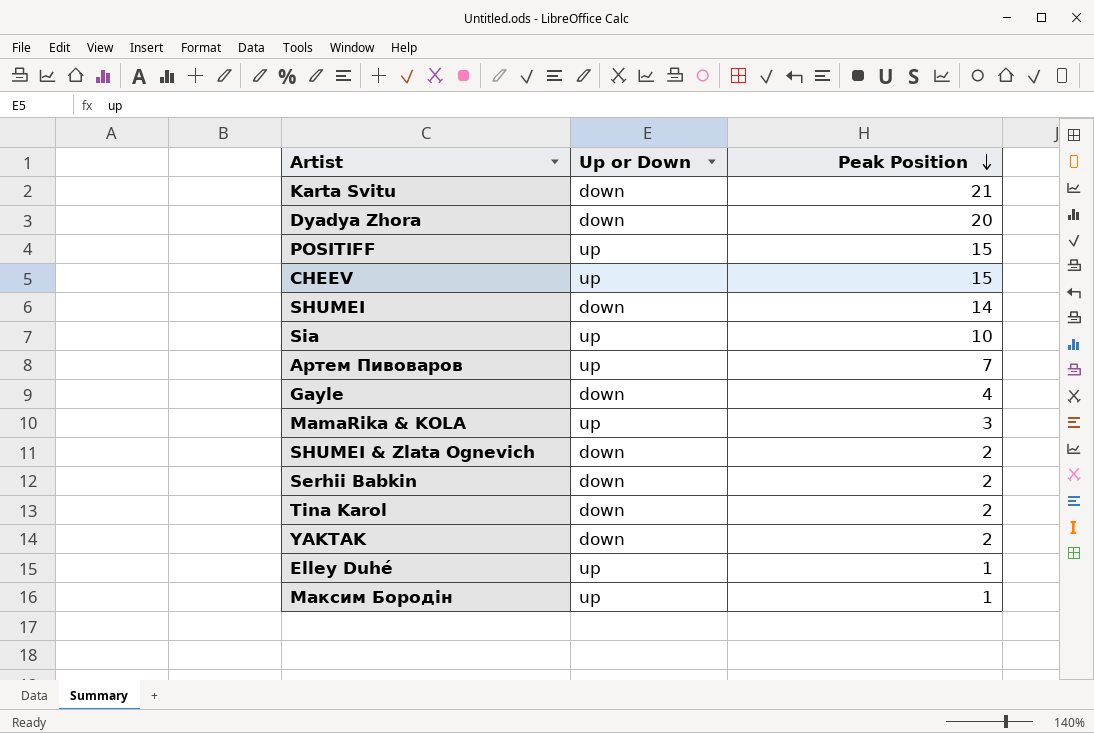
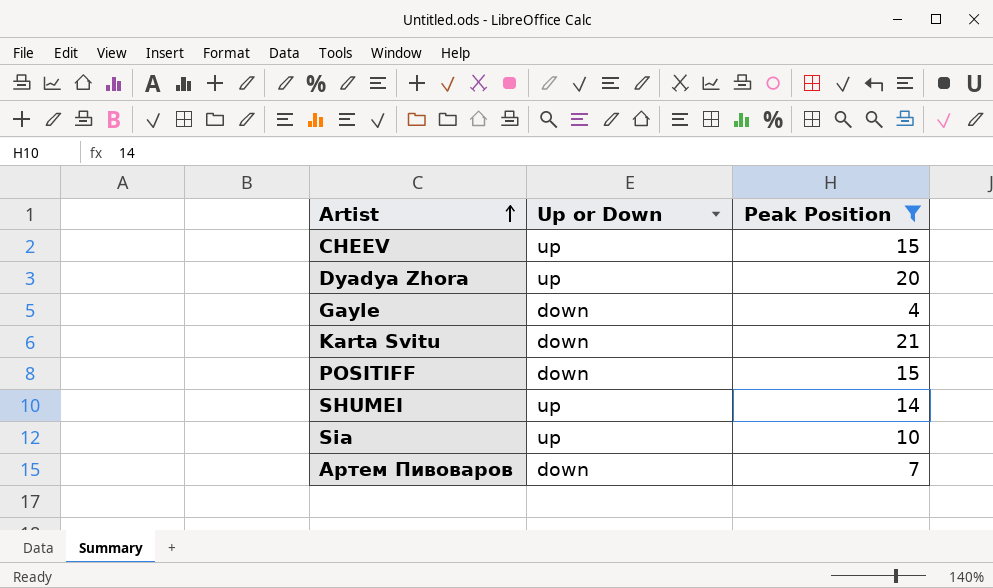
filter: none -> Peak Position >= 4
row order: Peak Position descending -> Artist ascending
Dyadya Zhora | Up or Down: down -> up
POSITIFF | Up or Down: up -> down
SHUMEI | Up or Down: down -> up
Артем Пивоваров | Up or Down: up -> down

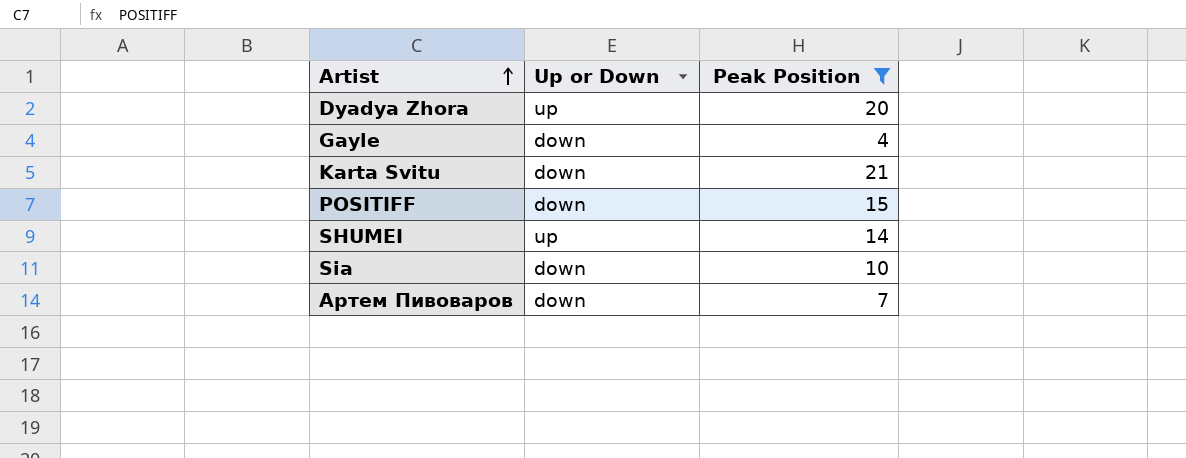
row CHEEV: up | 15 -> none
Sia | Up or Down: up -> down

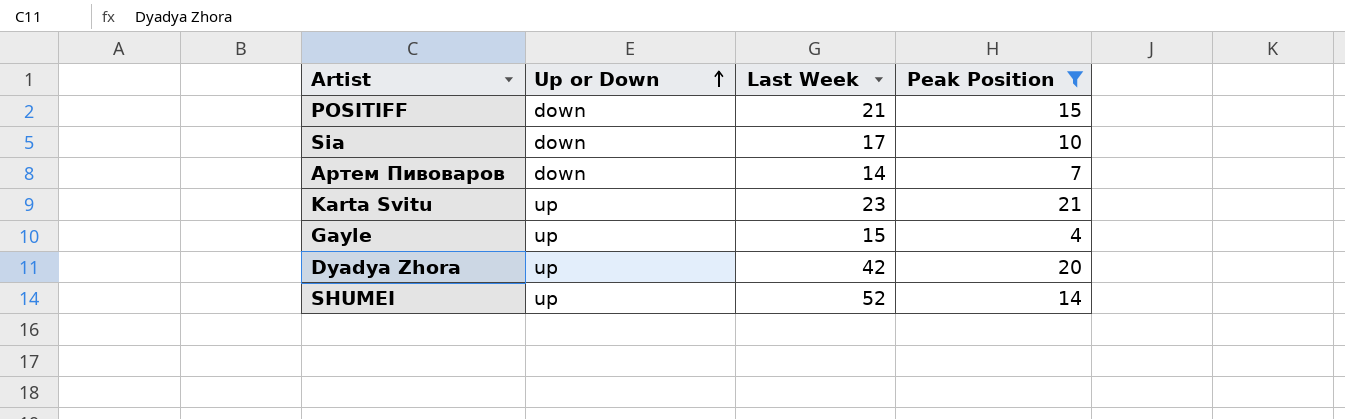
row order: Artist ascending -> Up or Down ascending
column Last Week | position: none -> 3
Karta Svitu | Up or Down: down -> up
Gayle | Up or Down: down -> up

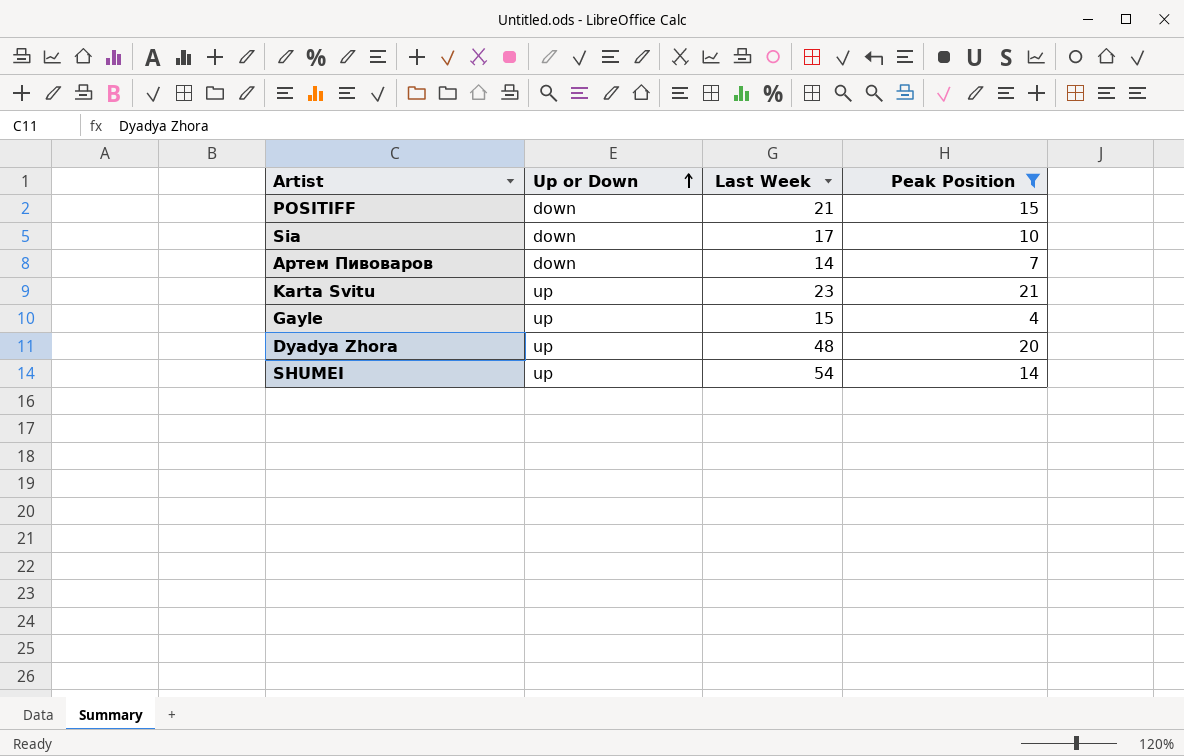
Dyadya Zhora | Last Week: 42 -> 48
SHUMEI | Last Week: 52 -> 54

